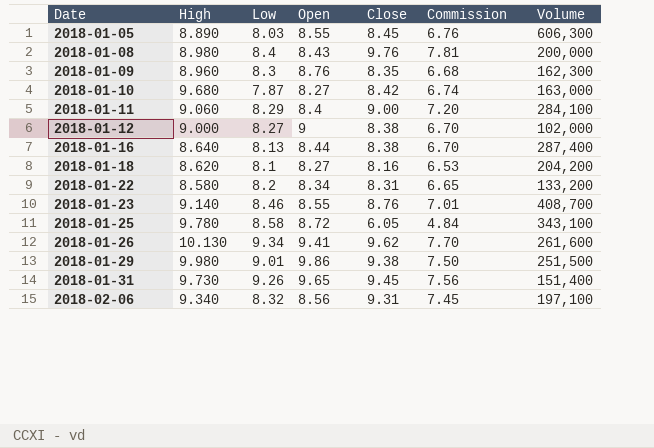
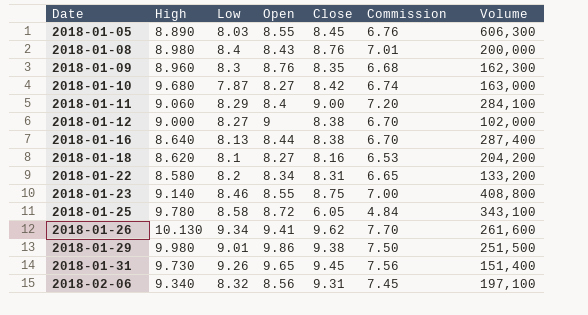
2018-01-08 | Close: 9.76 -> 8.76
2018-01-08 | Commission: 7.81 -> 7.01
2018-01-23 | Close: 8.76 -> 8.75
2018-01-23 | Commission: 7.01 -> 7.00
2018-01-23 | Volume: 408,700 -> 408,800

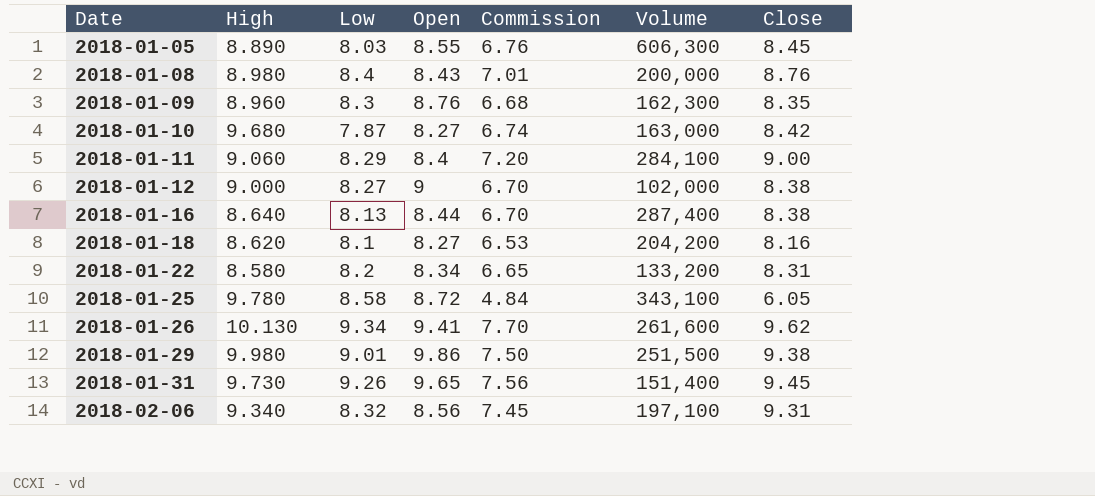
column Close | position: 5 -> 7
row 2018-01-23: 9.140 | 8.46 | 8.55 | 8.75 | 7.00 | 408,800 -> none

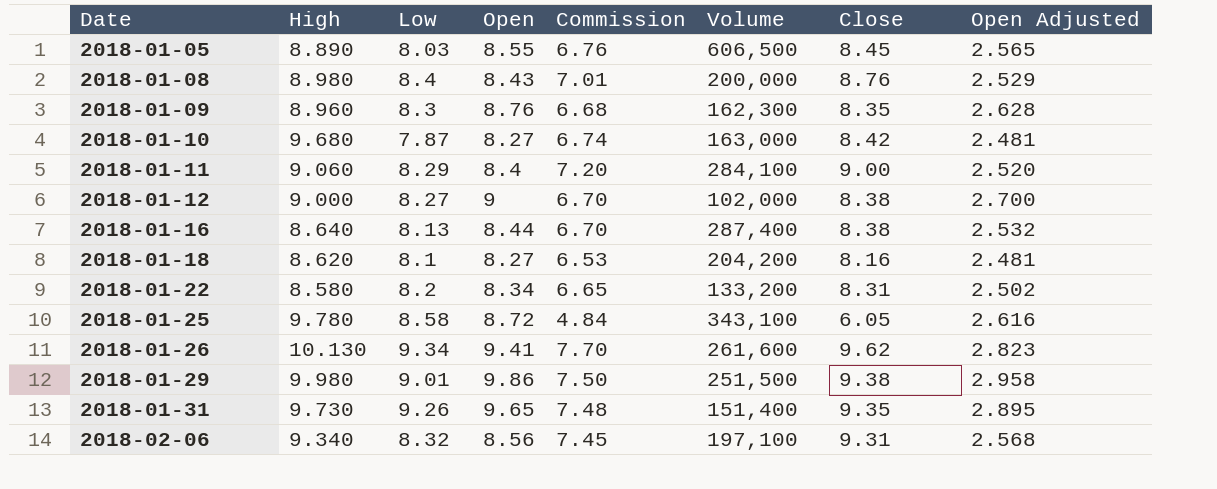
column Open Adjusted | formula: none -> [Open] * 0.3
2018-01-05 | Volume: 606,300 -> 606,500
2018-01-31 | Commission: 7.56 -> 7.48
2018-01-31 | Close: 9.45 -> 9.35

